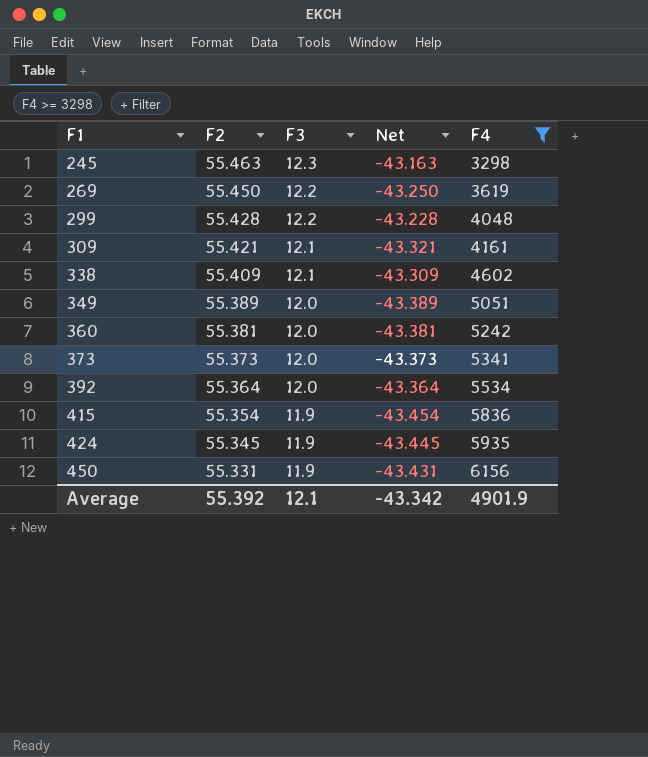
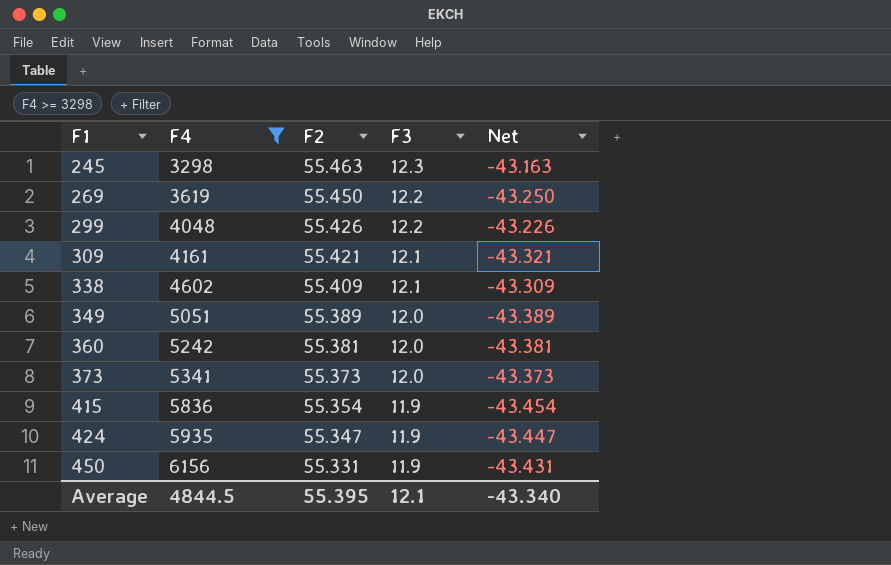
column F4 | position: 5 -> 2
row 392: 55.364 | 12.0 | -43.364 | 5534 -> none
299 | F2: 55.428 -> 55.426
299 | Net: -43.228 -> -43.226
424 | F2: 55.345 -> 55.347
424 | Net: -43.445 -> -43.447
Average | F4: 4901.9 -> 4844.5
Average | F2: 55.392 -> 55.395
Average | Net: -43.342 -> -43.340

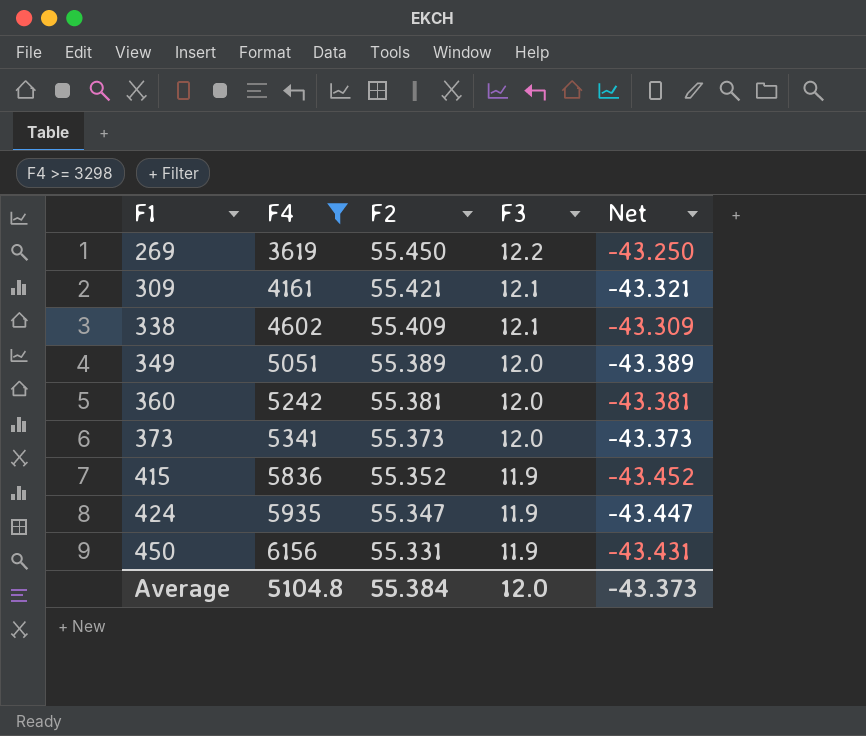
row 245: 3298 | 55.463 | 12.3 | -43.163 -> none
row 299: 4048 | 55.426 | 12.2 | -43.226 -> none
415 | F2: 55.354 -> 55.352
415 | Net: -43.454 -> -43.452
Average | F4: 4844.5 -> 5104.8
Average | F2: 55.395 -> 55.384
Average | F3: 12.1 -> 12.0
Average | Net: -43.340 -> -43.373

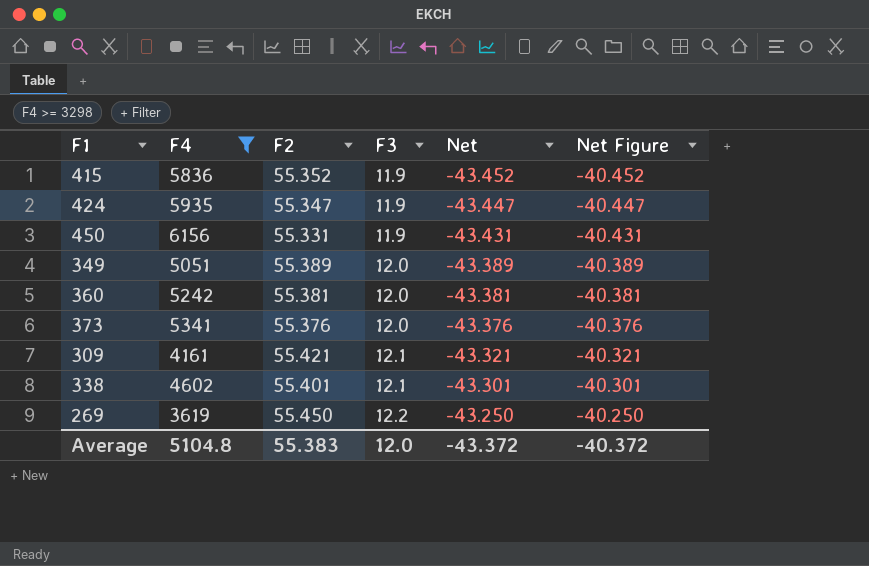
row order: F1 ascending -> F3 ascending
column Net Figure | formula: none -> [Net] + 3
373 | F2: 55.373 -> 55.376
373 | Net: -43.373 -> -43.376
338 | F2: 55.409 -> 55.401
338 | Net: -43.309 -> -43.301
Average | F2: 55.384 -> 55.383
Average | Net: -43.373 -> -43.372

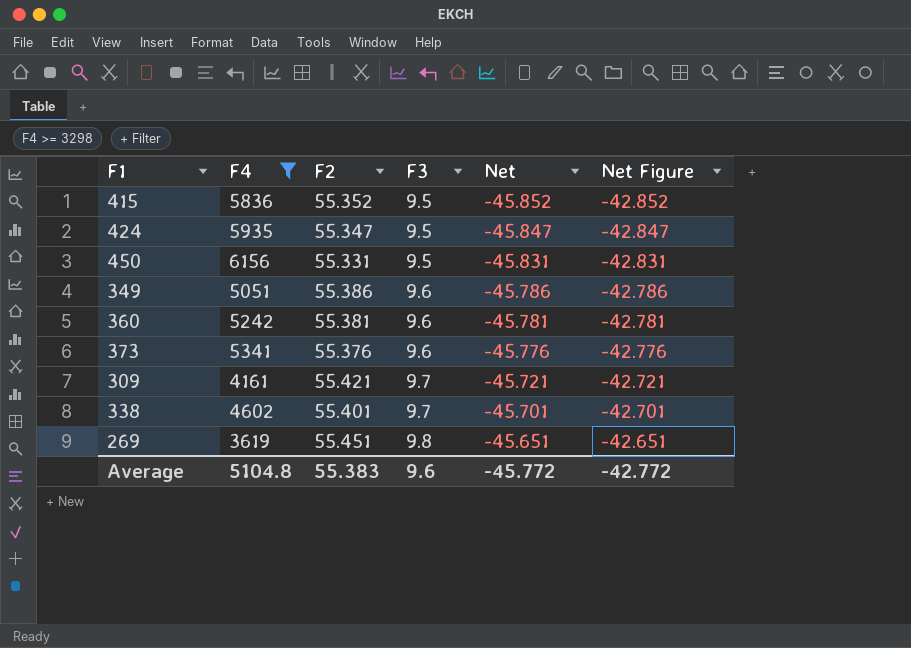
415 | F3: 11.9 -> 9.5
415 | Net: -43.452 -> -45.852
415 | Net Figure: -40.452 -> -42.852
424 | F3: 11.9 -> 9.5
424 | Net: -43.447 -> -45.847
424 | Net Figure: -40.447 -> -42.847
450 | F3: 11.9 -> 9.5
450 | Net: -43.431 -> -45.831
450 | Net Figure: -40.431 -> -42.831
349 | F2: 55.389 -> 55.386
349 | F3: 12.0 -> 9.6
349 | Net: -43.389 -> -45.786
349 | Net Figure: -40.389 -> -42.786
360 | F3: 12.0 -> 9.6
360 | Net: -43.381 -> -45.781
360 | Net Figure: -40.381 -> -42.781
373 | F3: 12.0 -> 9.6
373 | Net: -43.376 -> -45.776
373 | Net Figure: -40.376 -> -42.776
309 | F3: 12.1 -> 9.7
309 | Net: -43.321 -> -45.721
309 | Net Figure: -40.321 -> -42.721
338 | F3: 12.1 -> 9.7
338 | Net: -43.301 -> -45.701
338 | Net Figure: -40.301 -> -42.701
269 | F2: 55.450 -> 55.451
269 | F3: 12.2 -> 9.8
269 | Net: -43.250 -> -45.651
269 | Net Figure: -40.250 -> -42.651
Average | F3: 12.0 -> 9.6
Average | Net: -43.372 -> -45.772
Average | Net Figure: -40.372 -> -42.772

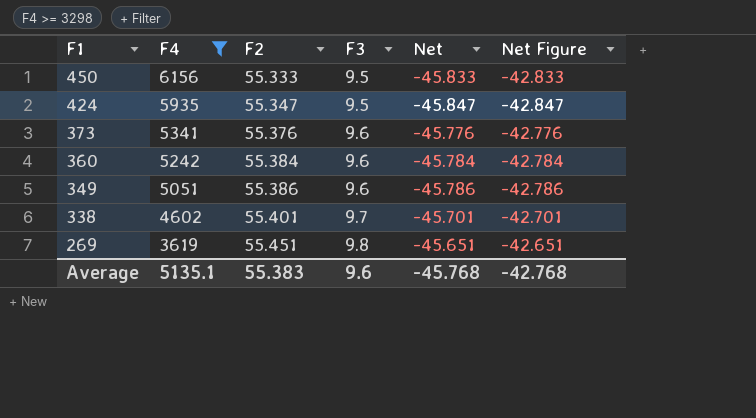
row order: F3 ascending -> F1 descending
row 415: 5836 | 55.352 | 9.5 | -45.852 | -42.852 -> none
row 309: 4161 | 55.421 | 9.7 | -45.721 | -42.721 -> none
450 | F2: 55.331 -> 55.333
450 | Net: -45.831 -> -45.833
450 | Net Figure: -42.831 -> -42.833
360 | F2: 55.381 -> 55.384
360 | Net: -45.781 -> -45.784
360 | Net Figure: -42.781 -> -42.784
Average | F4: 5104.8 -> 5135.1
Average | Net: -45.772 -> -45.768
Average | Net Figure: -42.772 -> -42.768

